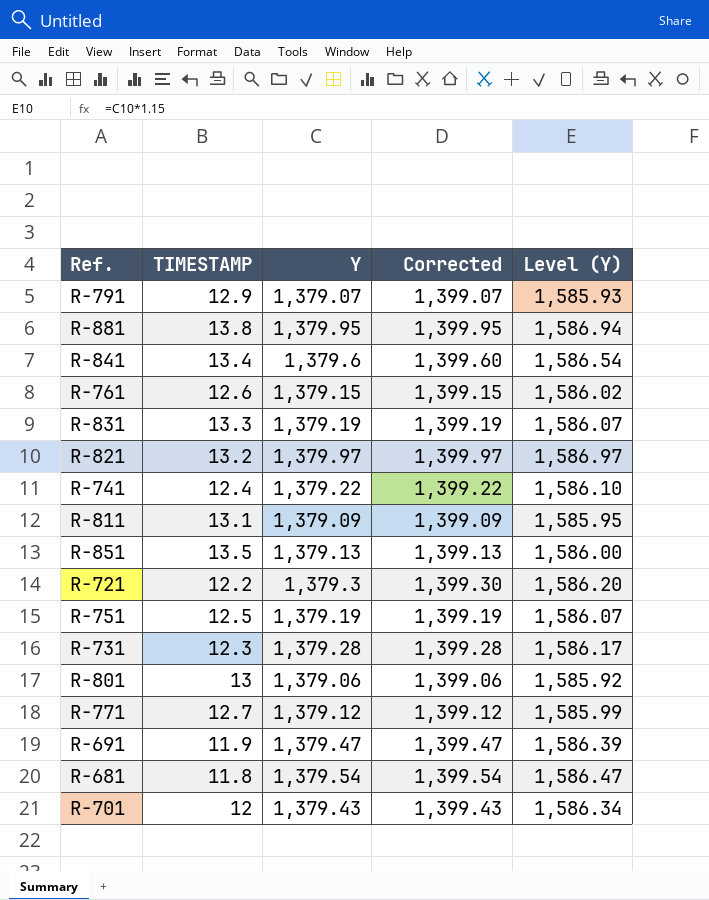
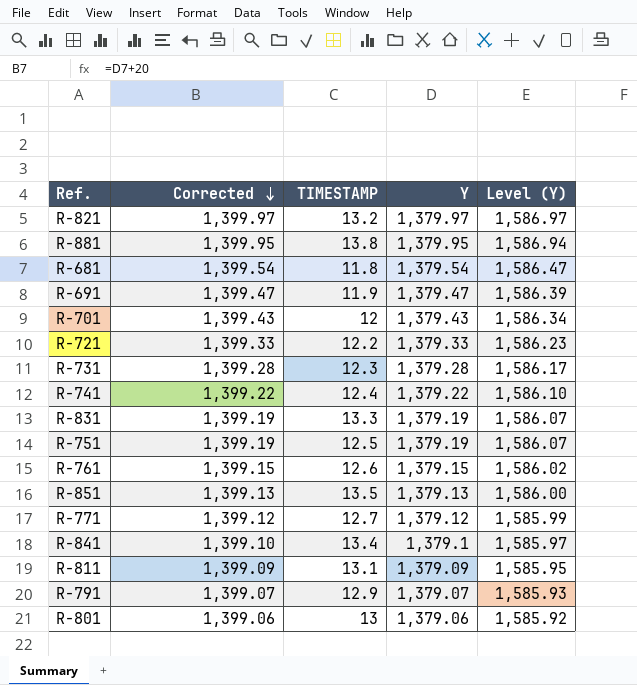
row order: none -> Corrected descending
column Corrected | position: 4 -> 2
R-721 | Corrected: 1,399.30 -> 1,399.33
R-721 | Y: 1,379.3 -> 1,379.33
R-721 | Level (Y): 1,586.20 -> 1,586.23
R-841 | Corrected: 1,399.60 -> 1,399.10
R-841 | Y: 1,379.6 -> 1,379.1
R-841 | Level (Y): 1,586.54 -> 1,585.97

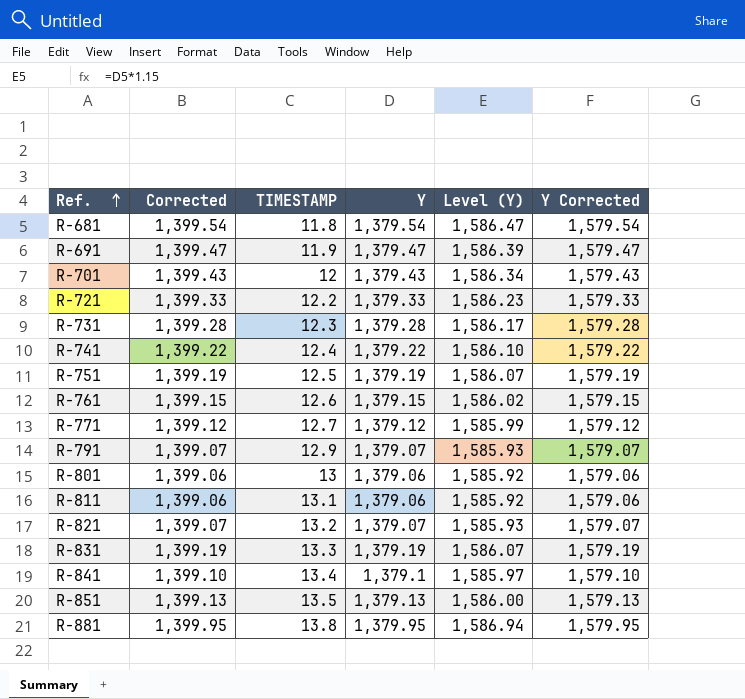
row order: Corrected descending -> Ref. ascending
column Y Corrected | formula: none -> [Y] + 200
R-811 | Corrected: 1,399.09 -> 1,399.06
R-811 | Y: 1,379.09 -> 1,379.06
R-811 | Level (Y): 1,585.95 -> 1,585.92
R-821 | Corrected: 1,399.97 -> 1,399.07
R-821 | Y: 1,379.97 -> 1,379.07
R-821 | Level (Y): 1,586.97 -> 1,585.93

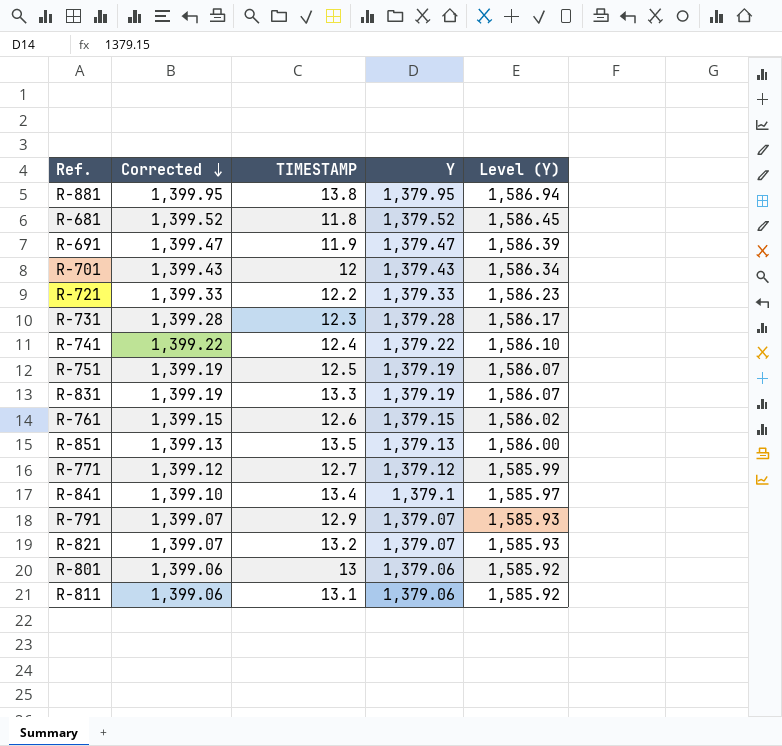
row order: Ref. ascending -> Corrected descending
column Y Corrected | formula: [Y] + 200 -> none
R-681 | Corrected: 1,399.54 -> 1,399.52
R-681 | Y: 1,379.54 -> 1,379.52
R-681 | Level (Y): 1,586.47 -> 1,586.45

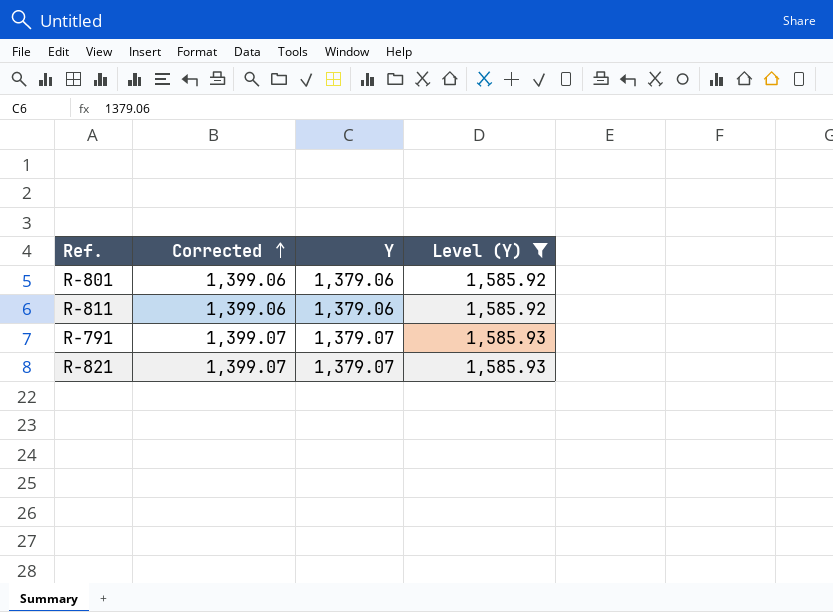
filter: none -> Level (Y) <= 1,585.93
row order: Corrected descending -> Corrected ascending
column TIMESTAMP | position: 3 -> none

